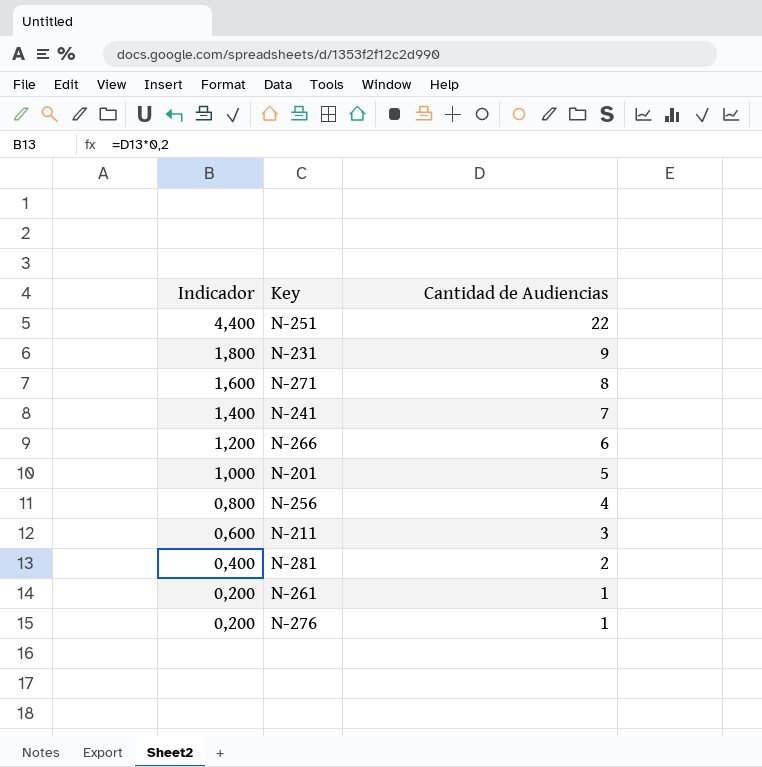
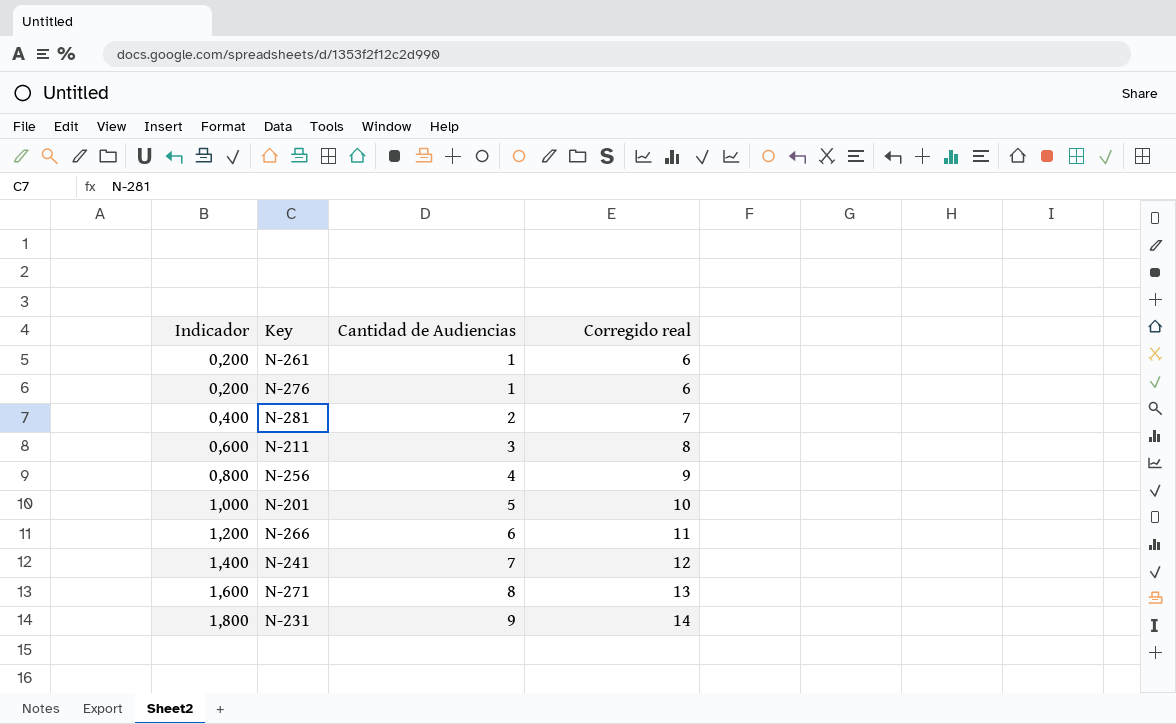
row order: Indicador descending -> Indicador ascending
column Corregido real | formula: none -> [Cantidad de Audiencias] + 5
row N-251: 4,400 | 22 -> none

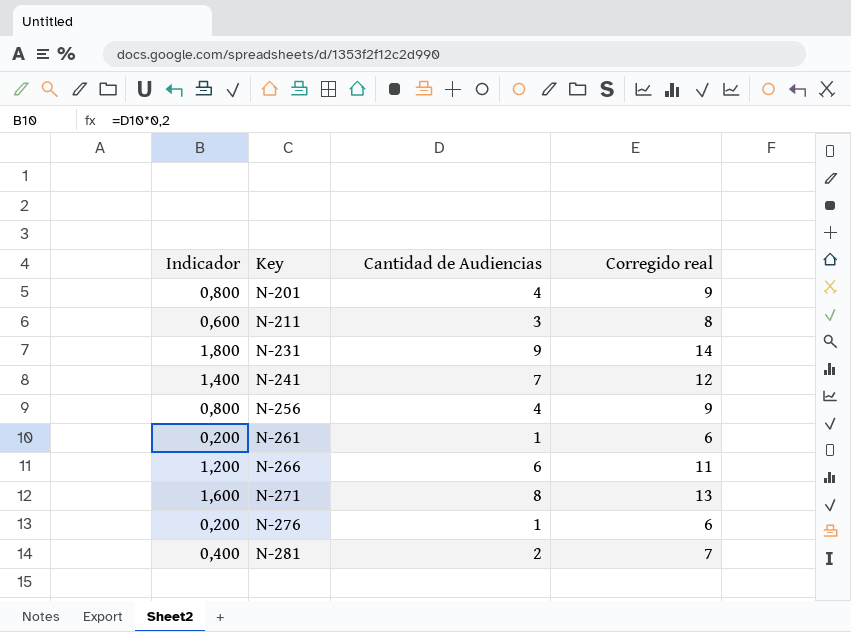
row order: Indicador ascending -> Key ascending
N-201 | Indicador: 1,000 -> 0,800
N-201 | Cantidad de Audiencias: 5 -> 4
N-201 | Corregido real: 10 -> 9

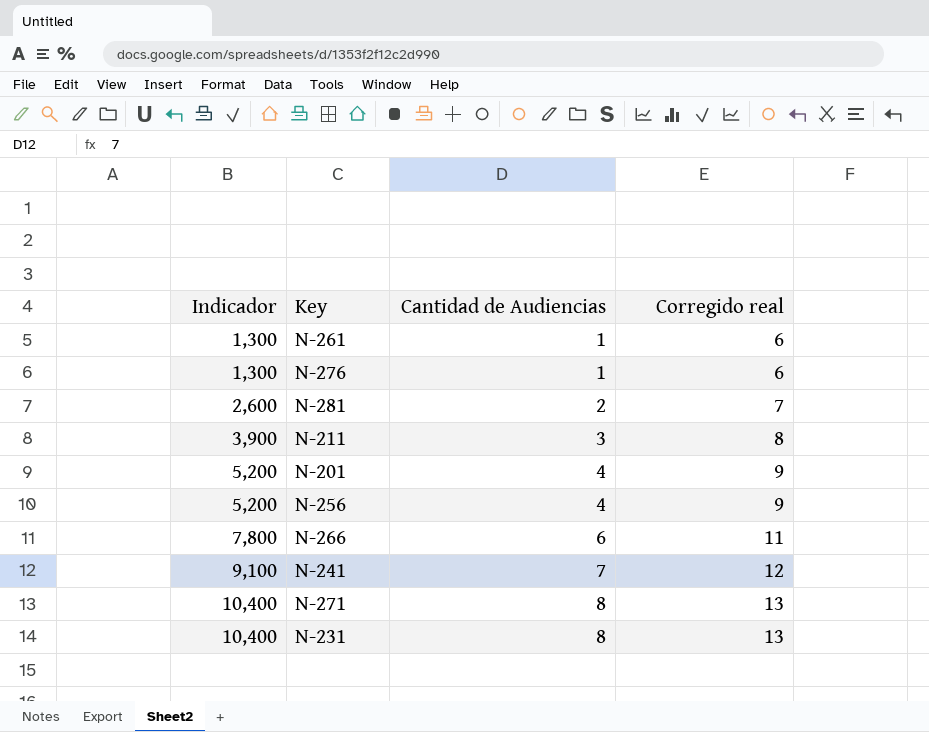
row order: Key ascending -> Indicador ascending
column Indicador | formula: [Cantidad de Audiencias] * 0,2 -> [Cantidad de Audiencias] * 1,3
N-231 | Cantidad de Audiencias: 9 -> 8
N-231 | Corregido real: 14 -> 13

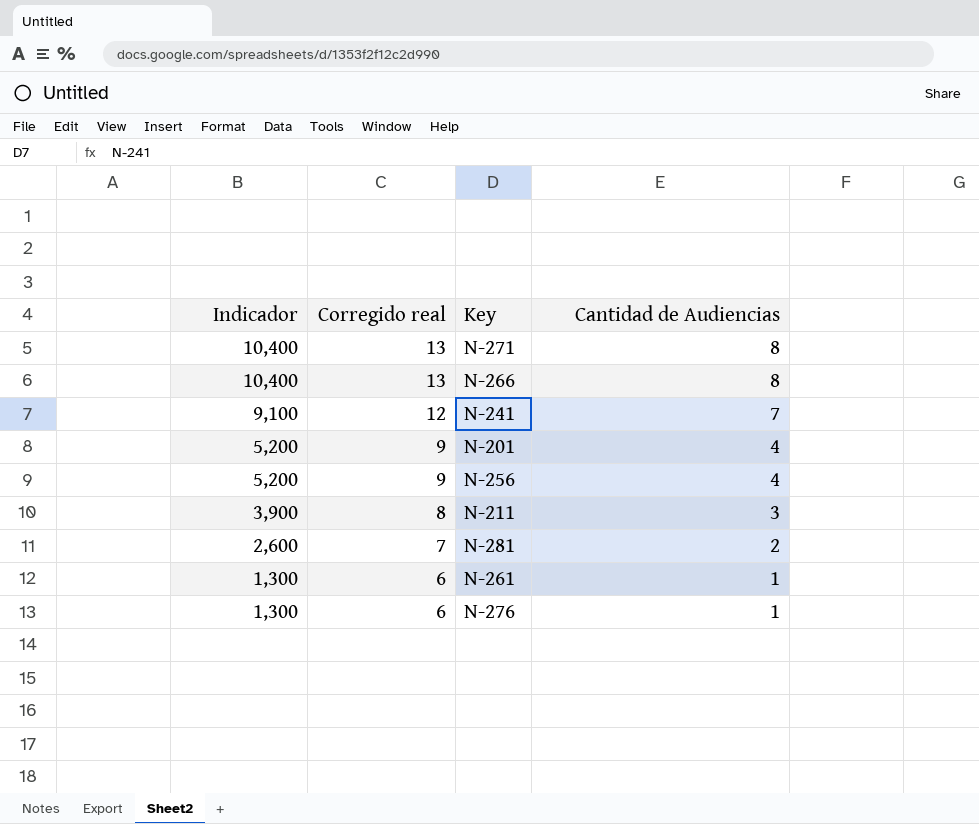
row order: Indicador ascending -> Indicador descending
column Corregido real | position: 4 -> 2
row N-231: 10,400 | 8 | 13 -> none
N-266 | Indicador: 7,800 -> 10,400
N-266 | Corregido real: 11 -> 13
N-266 | Cantidad de Audiencias: 6 -> 8

